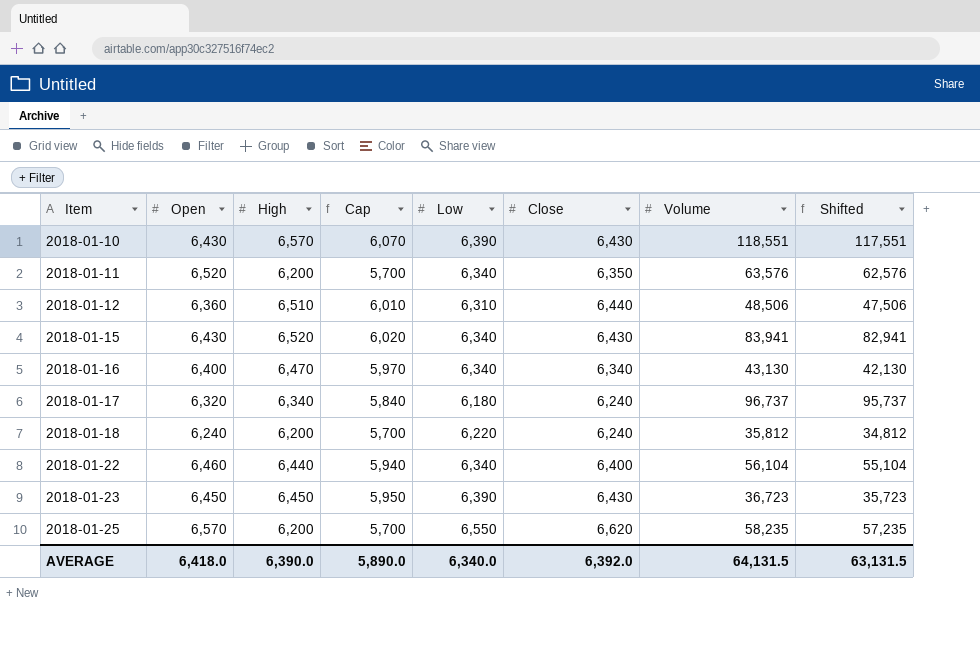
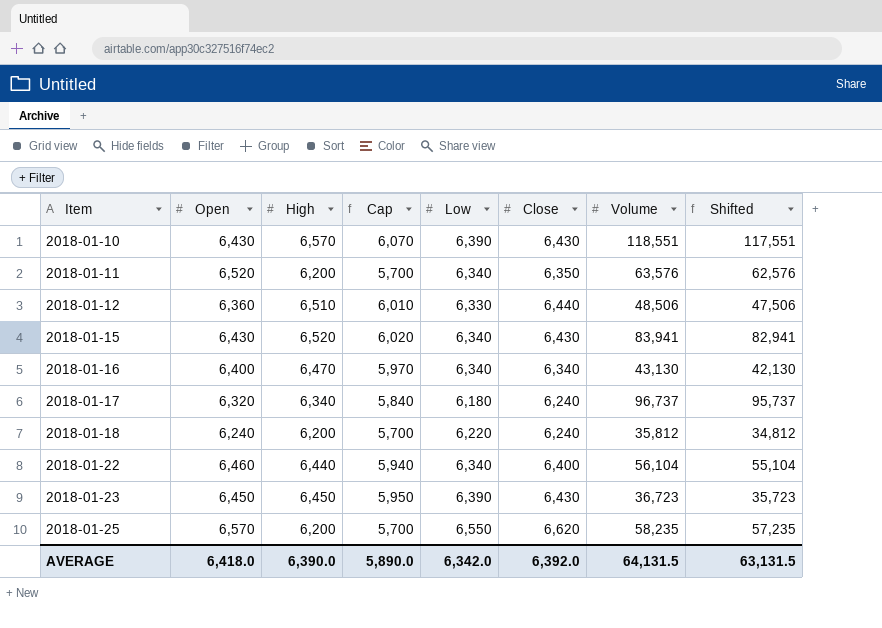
2018-01-12 | Low: 6,310 -> 6,330
AVERAGE | Low: 6,340.0 -> 6,342.0

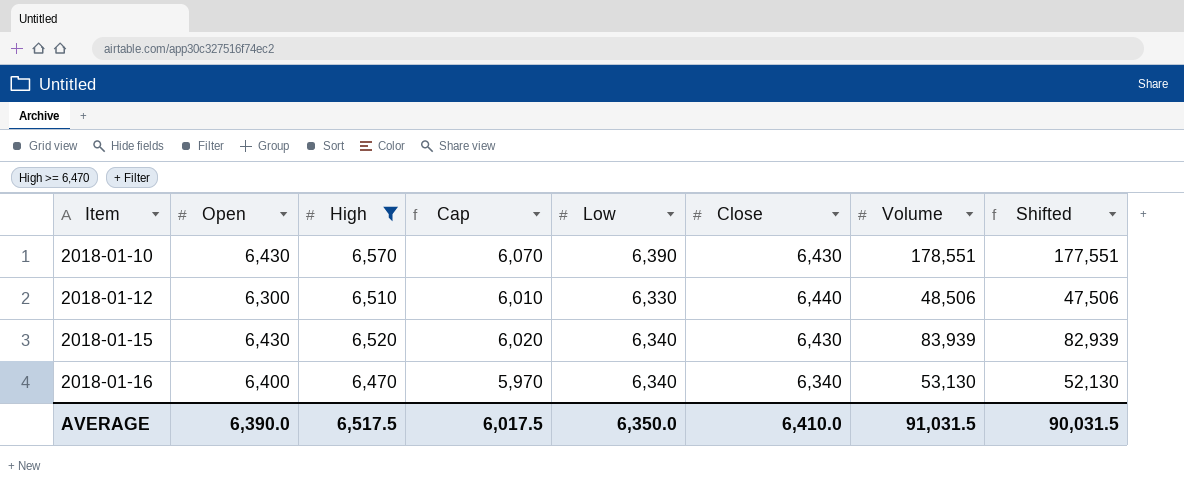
filter: none -> High >= 6,470
2018-01-10 | Volume: 118,551 -> 178,551
2018-01-10 | Shifted: 117,551 -> 177,551
2018-01-12 | Open: 6,360 -> 6,300
2018-01-15 | Volume: 83,941 -> 83,939
2018-01-15 | Shifted: 82,941 -> 82,939
2018-01-16 | Volume: 43,130 -> 53,130
2018-01-16 | Shifted: 42,130 -> 52,130
AVERAGE | Open: 6,418.0 -> 6,390.0
AVERAGE | High: 6,390.0 -> 6,517.5
AVERAGE | Cap: 5,890.0 -> 6,017.5
AVERAGE | Low: 6,342.0 -> 6,350.0
AVERAGE | Close: 6,392.0 -> 6,410.0
AVERAGE | Volume: 64,131.5 -> 91,031.5
AVERAGE | Shifted: 63,131.5 -> 90,031.5

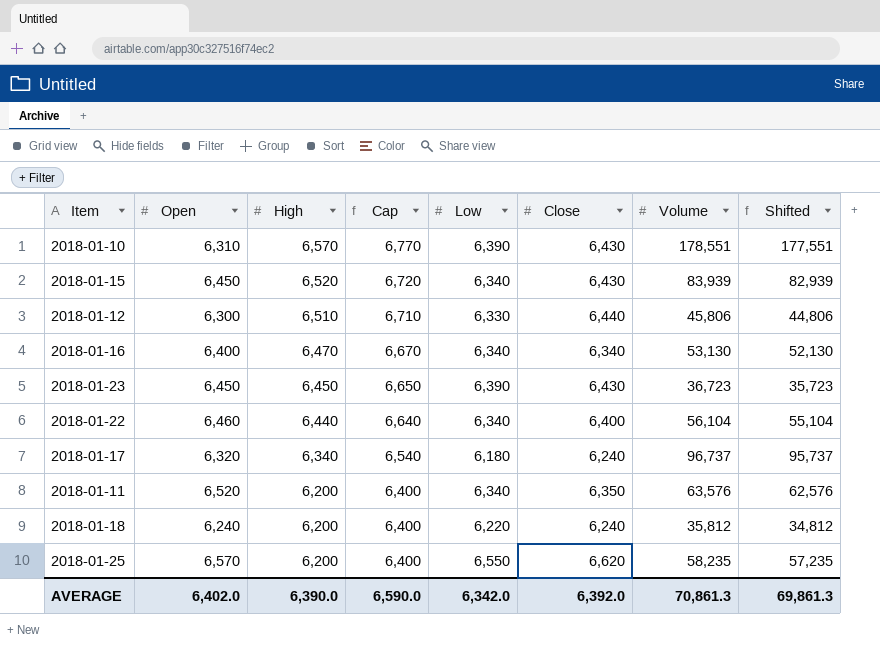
filter: High >= 6,470 -> none
row order: Item ascending -> High descending
column Cap | formula: [High] - 500 -> [High] + 200
2018-01-10 | Open: 6,430 -> 6,310
2018-01-15 | Open: 6,430 -> 6,450
2018-01-12 | Volume: 48,506 -> 45,806
2018-01-12 | Shifted: 47,506 -> 44,806
AVERAGE | Open: 6,390.0 -> 6,402.0
AVERAGE | High: 6,517.5 -> 6,390.0
AVERAGE | Cap: 6,017.5 -> 6,590.0
AVERAGE | Low: 6,350.0 -> 6,342.0
AVERAGE | Close: 6,410.0 -> 6,392.0
AVERAGE | Volume: 91,031.5 -> 70,861.3
AVERAGE | Shifted: 90,031.5 -> 69,861.3

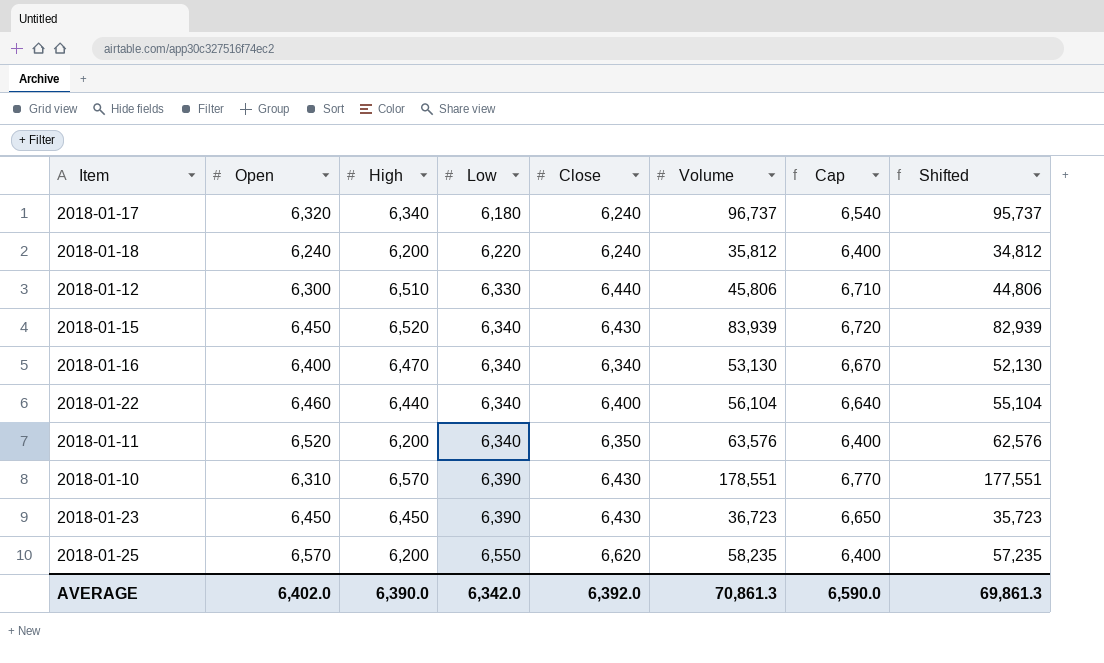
row order: High descending -> Low ascending
column Cap | position: 4 -> 7

